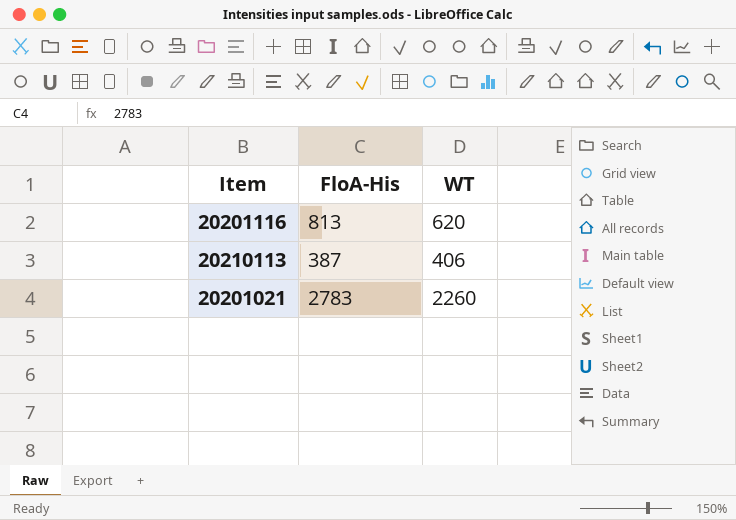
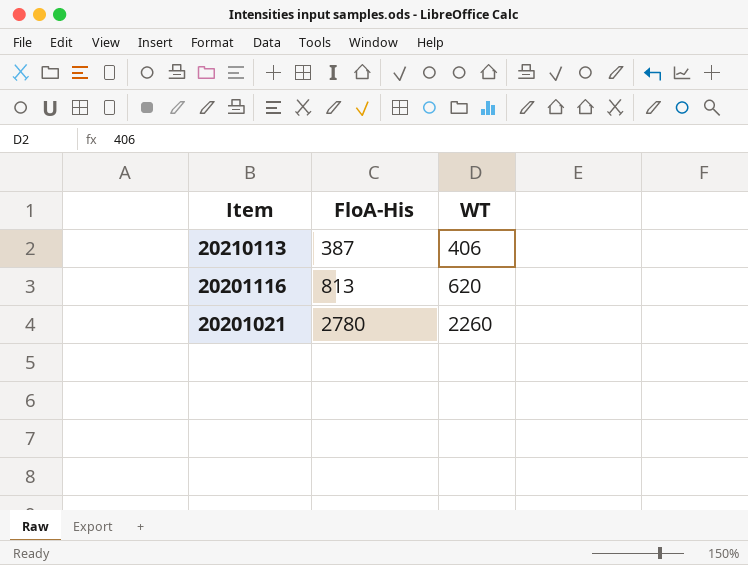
row order: none -> Item descending
20201021 | FloA-His: 2783 -> 2780

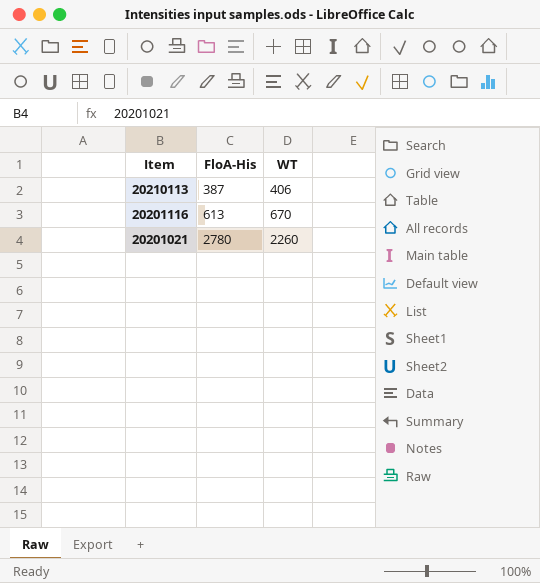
20201116 | FloA-His: 813 -> 613
20201116 | WT: 620 -> 670

